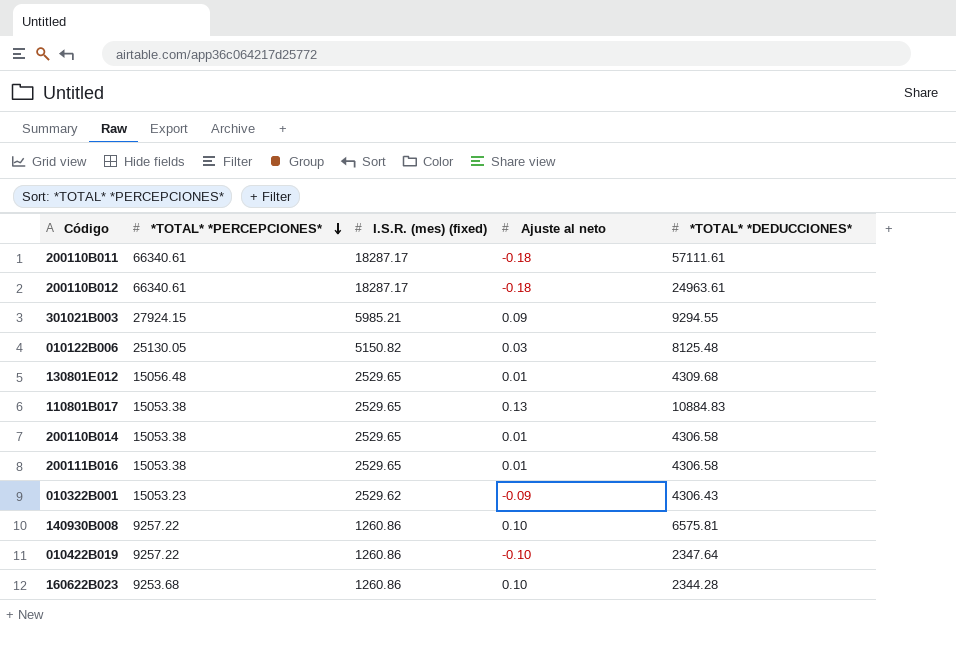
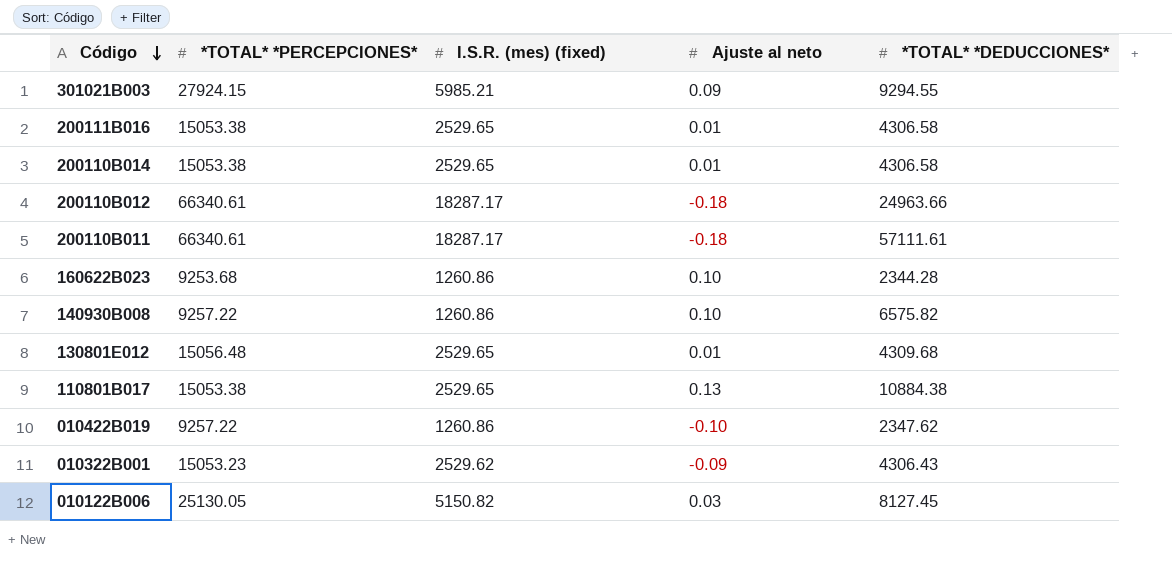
row order: *TOTAL* *PERCEPCIONES* descending -> Código descending
200110B012 | *TOTAL* *DEDUCCIONES*: 24963.61 -> 24963.66
140930B008 | *TOTAL* *DEDUCCIONES*: 6575.81 -> 6575.82
110801B017 | *TOTAL* *DEDUCCIONES*: 10884.83 -> 10884.38
010422B019 | *TOTAL* *DEDUCCIONES*: 2347.64 -> 2347.62
010122B006 | *TOTAL* *DEDUCCIONES*: 8125.48 -> 8127.45

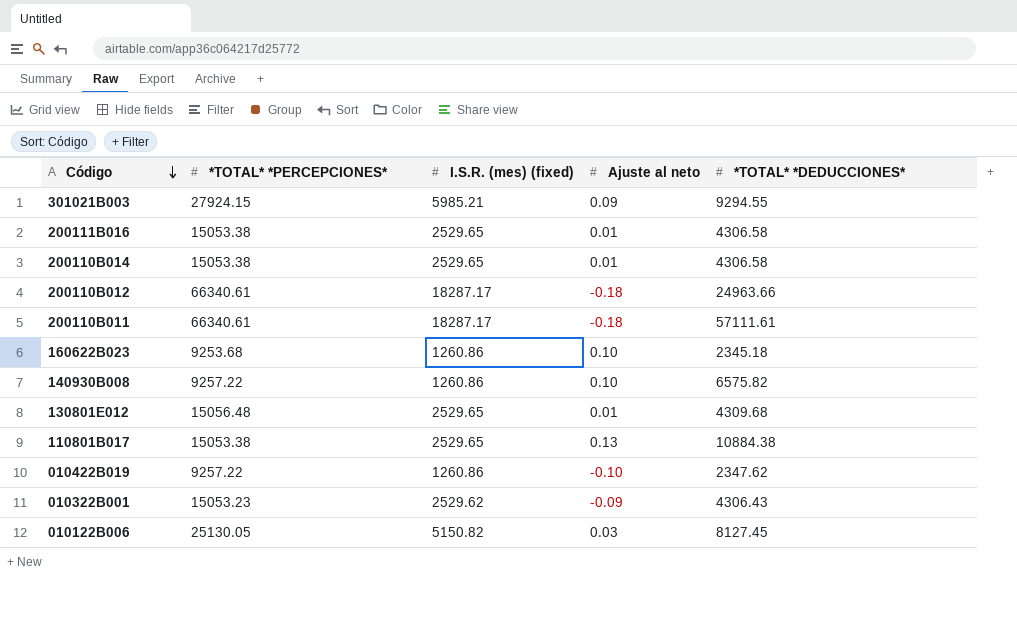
160622B023 | *TOTAL* *DEDUCCIONES*: 2344.28 -> 2345.18

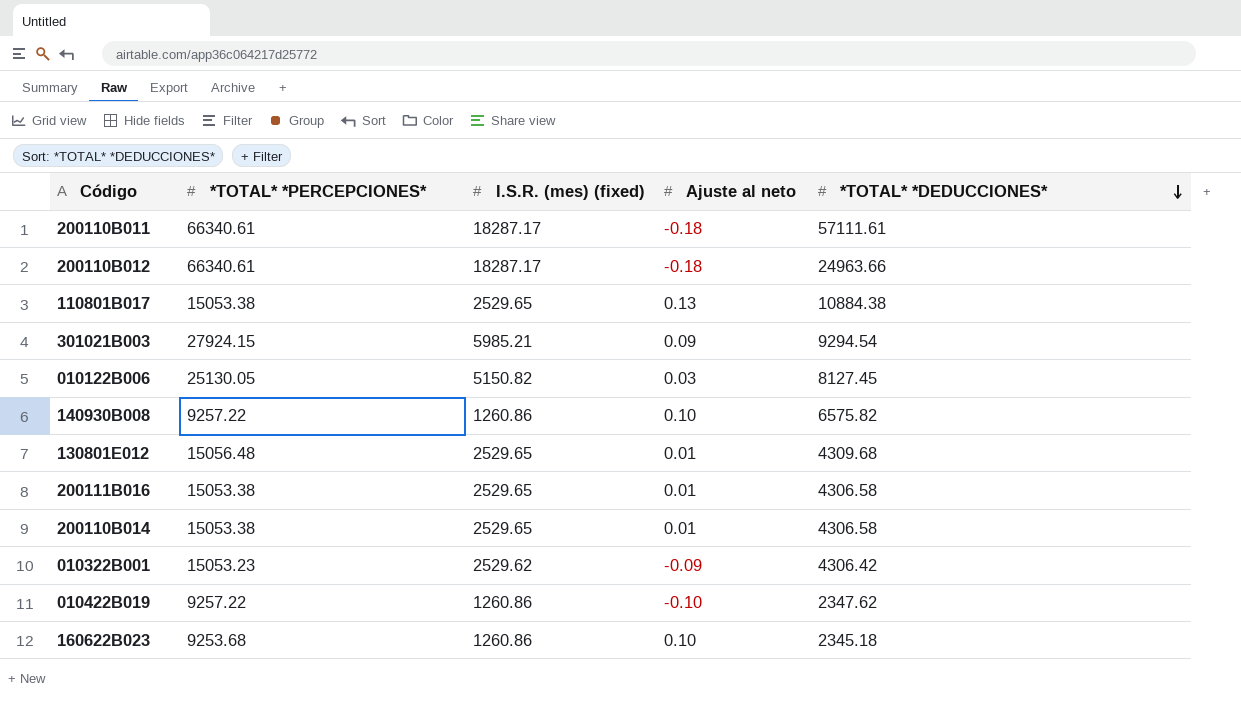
row order: Código descending -> *TOTAL* *DEDUCCIONES* descending
301021B003 | *TOTAL* *DEDUCCIONES*: 9294.55 -> 9294.54
010322B001 | *TOTAL* *DEDUCCIONES*: 4306.43 -> 4306.42

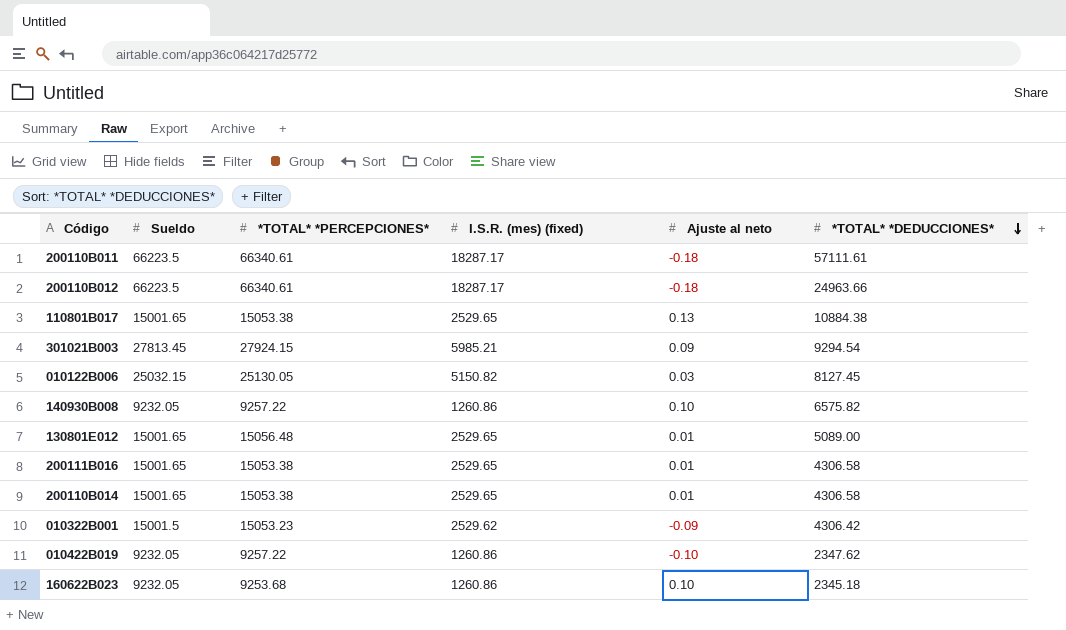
column Sueldo | position: none -> 2
130801E012 | *TOTAL* *DEDUCCIONES*: 4309.68 -> 5089.00

